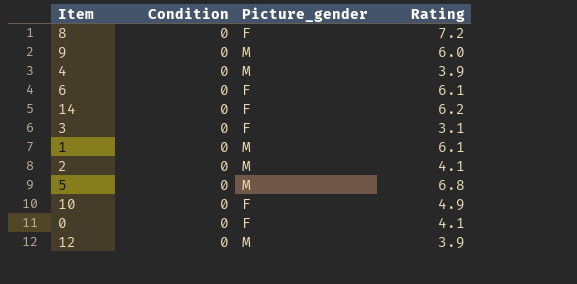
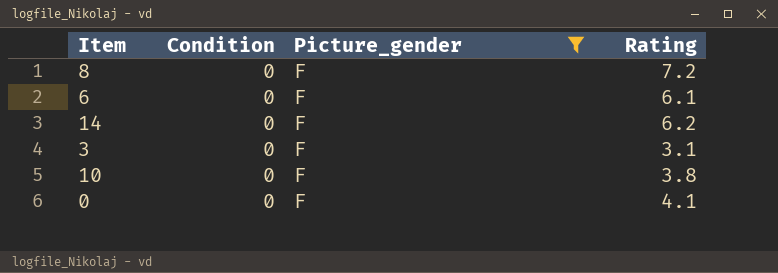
filter: none -> Picture_gender = F
10 | Rating: 4.9 -> 3.8

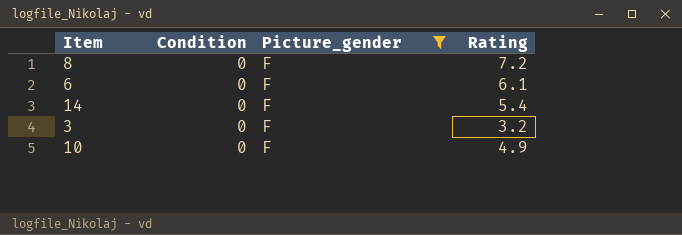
row 0: 0 | F | 4.1 -> none
14 | Rating: 6.2 -> 5.4
3 | Rating: 3.1 -> 3.2
10 | Rating: 3.8 -> 4.9

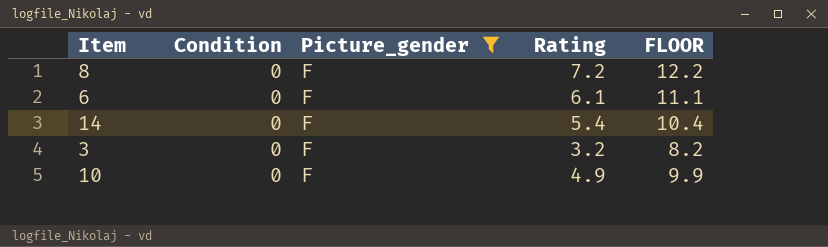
column FLOOR | formula: none -> [Rating] + 5

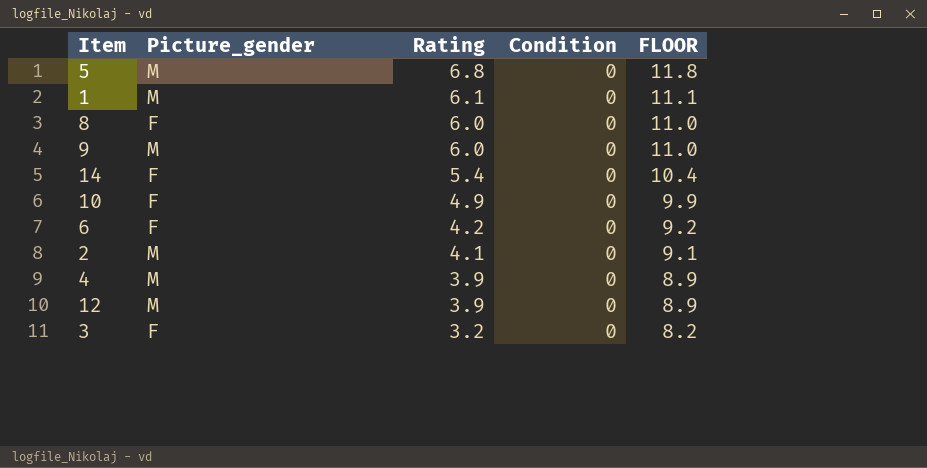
filter: Picture_gender = F -> none
row order: none -> Rating descending
column Condition | position: 2 -> 4
8 | Rating: 7.2 -> 6.0
8 | FLOOR: 12.2 -> 11.0
6 | Rating: 6.1 -> 4.2
6 | FLOOR: 11.1 -> 9.2

